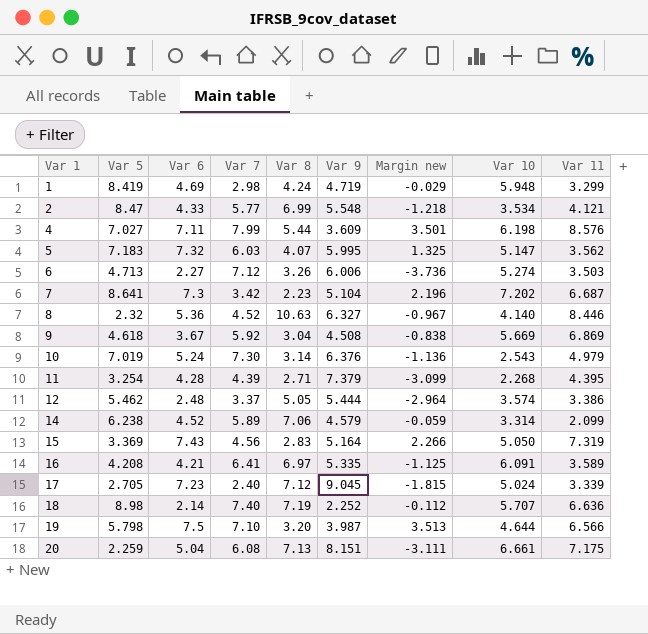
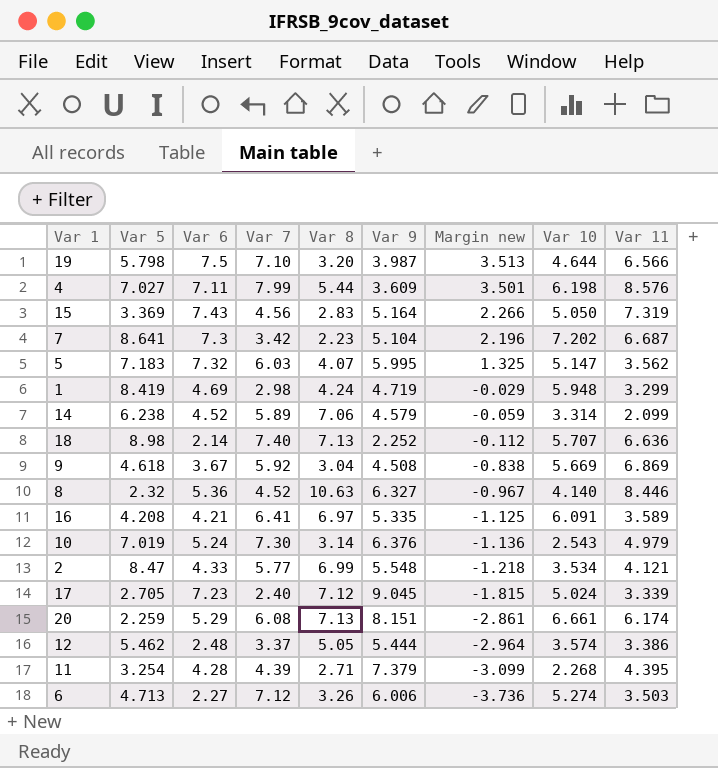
row order: Var 1 ascending -> Margin new descending
18 | Var 8: 7.19 -> 7.13
20 | Var 6: 5.04 -> 5.29
20 | Margin new: -3.111 -> -2.861
20 | Var 11: 7.175 -> 6.174

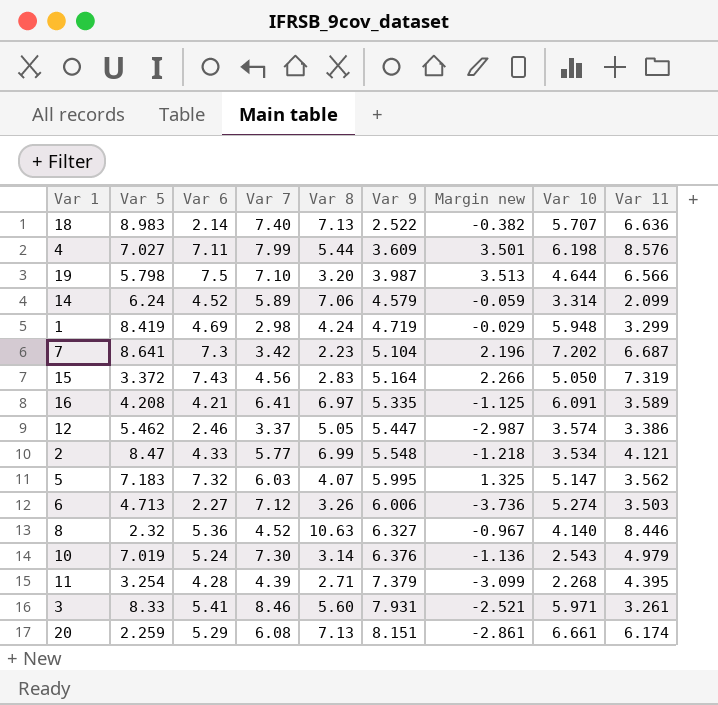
row order: Margin new descending -> Var 9 ascending
row 9: 4.618 | 3.67 | 5.92 | 3.04 | 4.508 | -0.838 | 5.669 | 6.869 -> none
row 17: 2.705 | 7.23 | 2.40 | 7.12 | 9.045 | -1.815 | 5.024 | 3.339 -> none
18 | Var 5: 8.98 -> 8.983
18 | Var 9: 2.252 -> 2.522
18 | Margin new: -0.112 -> -0.382
14 | Var 5: 6.238 -> 6.24
15 | Var 5: 3.369 -> 3.372
12 | Var 6: 2.48 -> 2.46
12 | Var 9: 5.444 -> 5.447
12 | Margin new: -2.964 -> -2.987
row 3: none -> 8.33 | 5.41 | 8.46 | 5.60 | 7.931 | -2.521 | 5.971 | 3.261

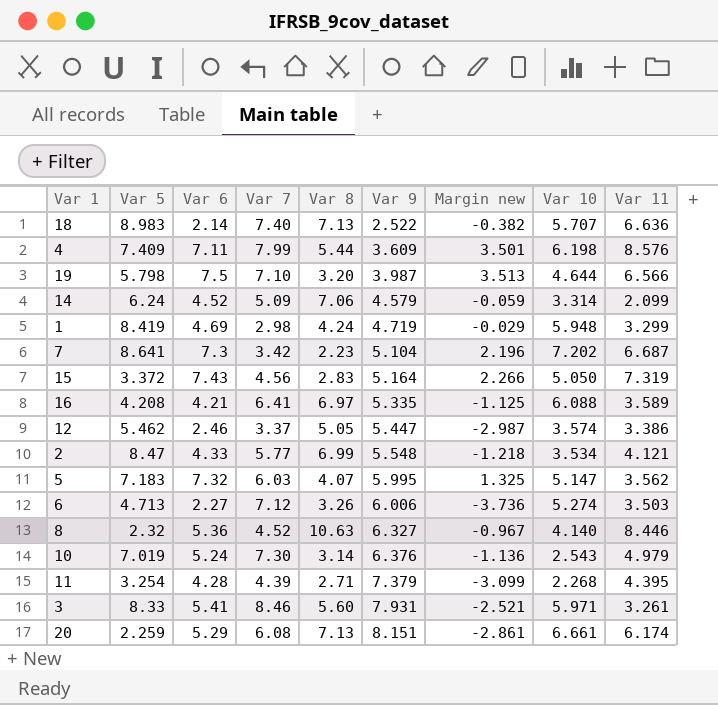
4 | Var 5: 7.027 -> 7.409
14 | Var 7: 5.89 -> 5.09
16 | Var 10: 6.091 -> 6.088

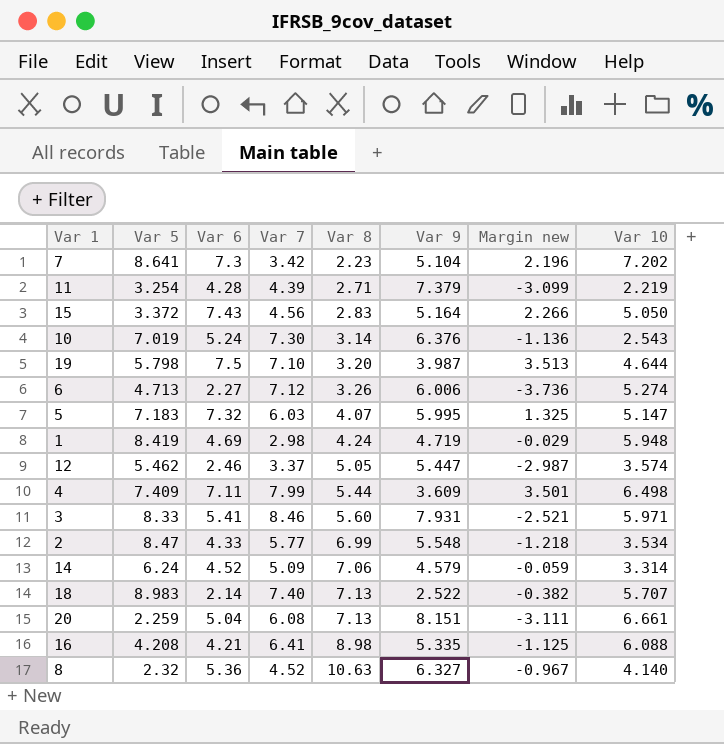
row order: Var 9 ascending -> Var 8 ascending
column Var 11 | position: 9 -> none
11 | Var 10: 2.268 -> 2.219
4 | Var 10: 6.198 -> 6.498
20 | Var 6: 5.29 -> 5.04
20 | Margin new: -2.861 -> -3.111
16 | Var 8: 6.97 -> 8.98

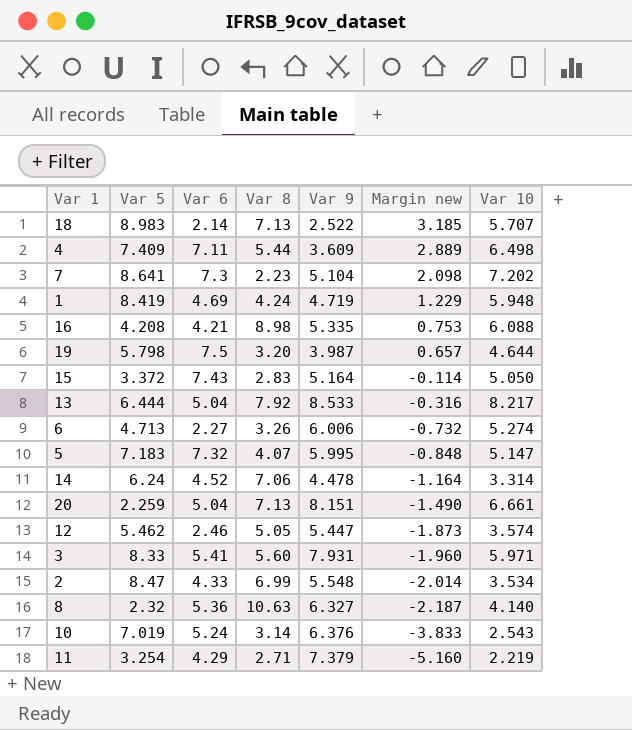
row order: Var 8 ascending -> Margin new descending
column Var 7 | position: 4 -> none
column Margin new | formula: [Var 6] - [Var 9] -> [Var 10] - [Var 9]
row 13: none -> 6.444 | 5.04 | 7.92 | 8.533 | -0.316 | 8.217
14 | Var 9: 4.579 -> 4.478
11 | Var 6: 4.28 -> 4.29

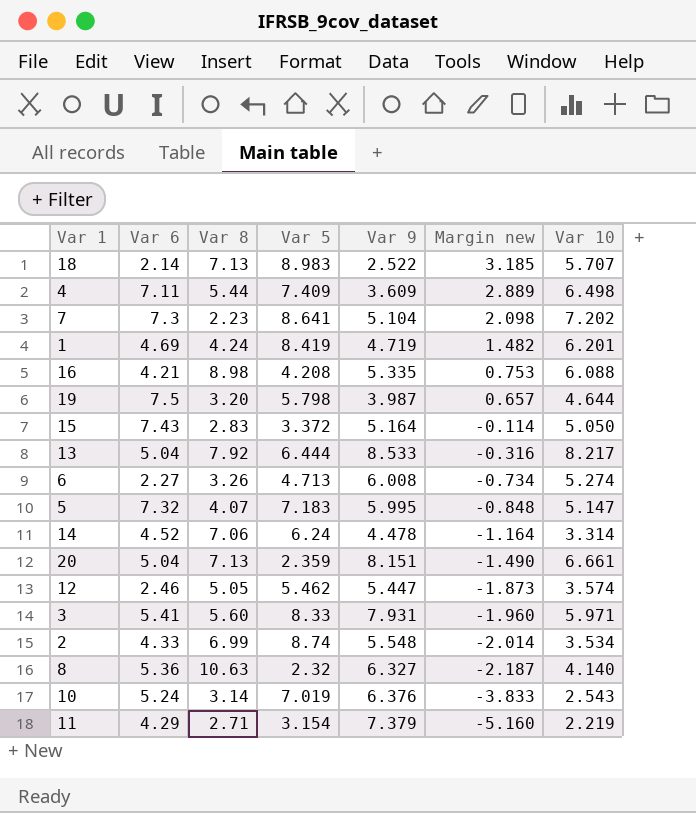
column Var 5 | position: 2 -> 4
1 | Margin new: 1.229 -> 1.482
1 | Var 10: 5.948 -> 6.201
6 | Var 9: 6.006 -> 6.008
6 | Margin new: -0.732 -> -0.734
20 | Var 5: 2.259 -> 2.359
2 | Var 5: 8.47 -> 8.74
11 | Var 5: 3.254 -> 3.154

